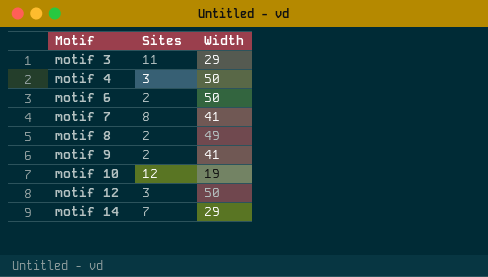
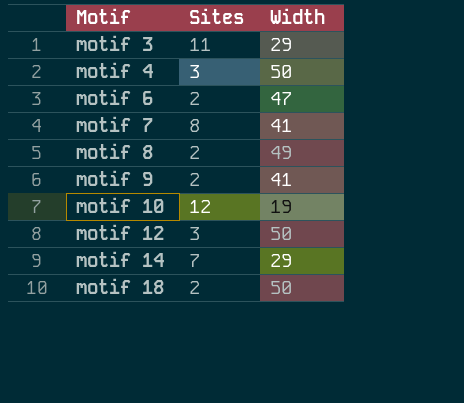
motif 6 | Width: 50 -> 47
row motif 18: none -> 2 | 50

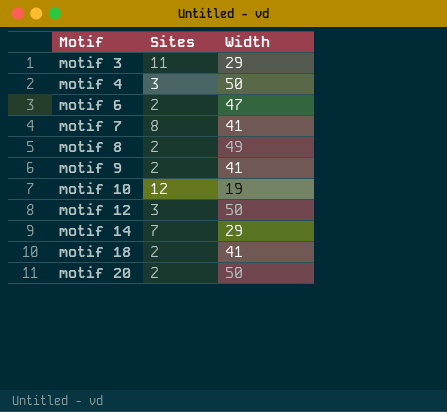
motif 18 | Width: 50 -> 41
row motif 20: none -> 2 | 50

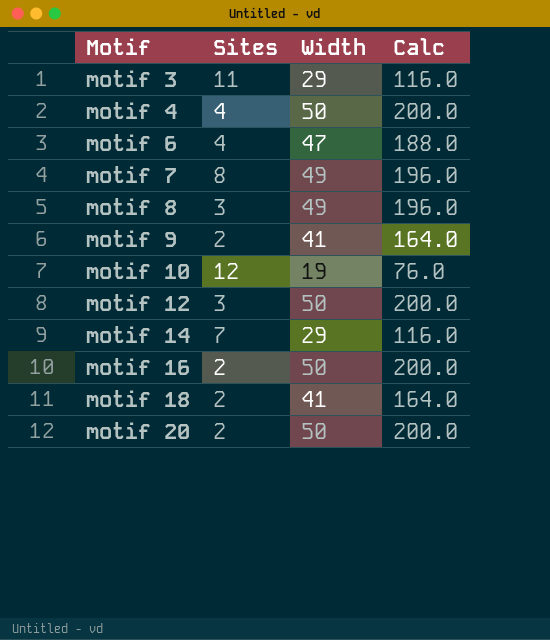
column Calc | formula: none -> [Width] * 4
motif 4 | Sites: 3 -> 4
motif 6 | Sites: 2 -> 4
motif 7 | Width: 41 -> 49
motif 8 | Sites: 2 -> 3
row motif 16: none -> 2 | 50 | 200.0

